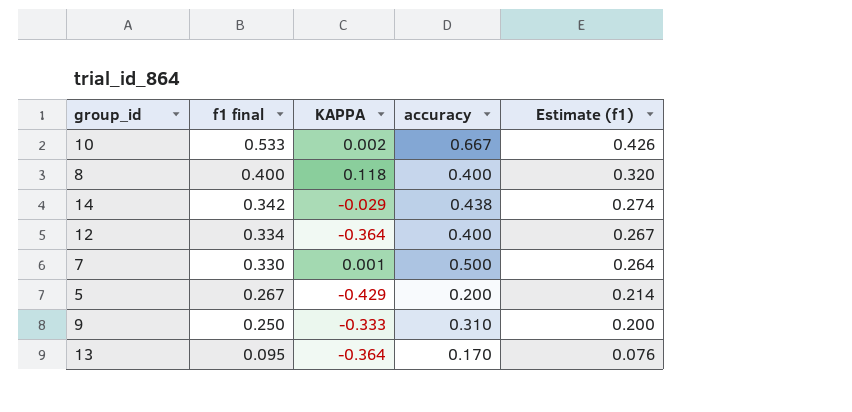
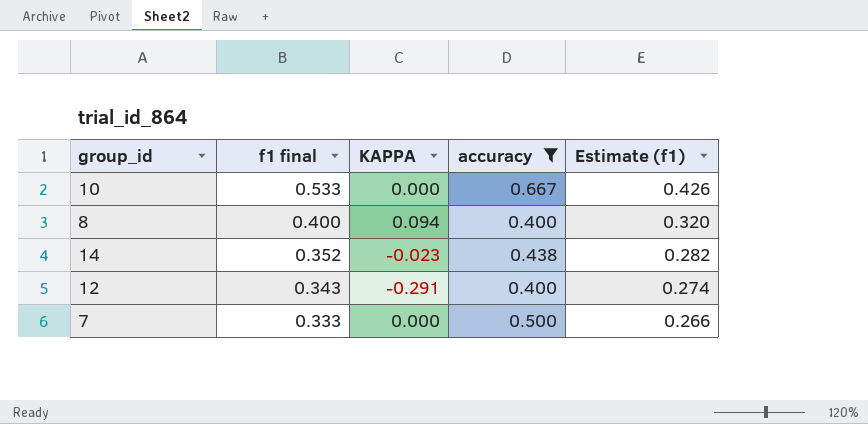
filter: none -> accuracy >= 0.400
10 | KAPPA: 0.002 -> 0.000
8 | KAPPA: 0.118 -> 0.094
14 | f1 final: 0.342 -> 0.352
14 | KAPPA: -0.029 -> -0.023
14 | Estimate (f1): 0.274 -> 0.282
12 | f1 final: 0.334 -> 0.343
12 | KAPPA: -0.364 -> -0.291
12 | Estimate (f1): 0.267 -> 0.274
7 | f1 final: 0.330 -> 0.333
7 | KAPPA: 0.001 -> 0.000
7 | Estimate (f1): 0.264 -> 0.266

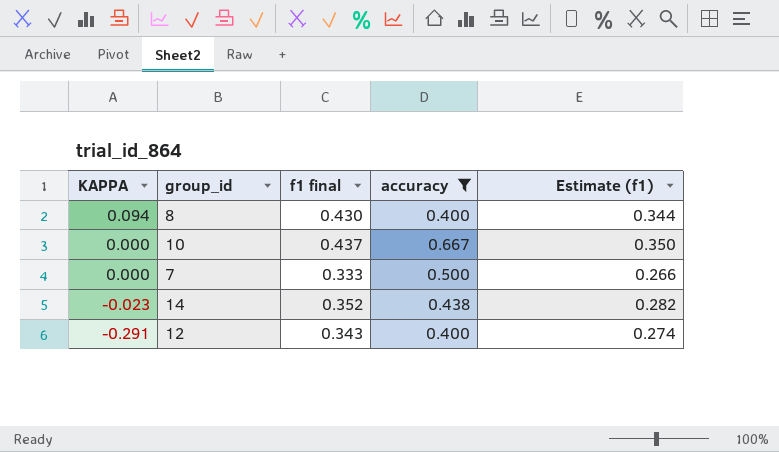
row order: f1 final descending -> KAPPA descending
column KAPPA | position: 3 -> 1
8 | f1 final: 0.400 -> 0.430
8 | Estimate (f1): 0.320 -> 0.344
10 | f1 final: 0.533 -> 0.437
10 | Estimate (f1): 0.426 -> 0.350

